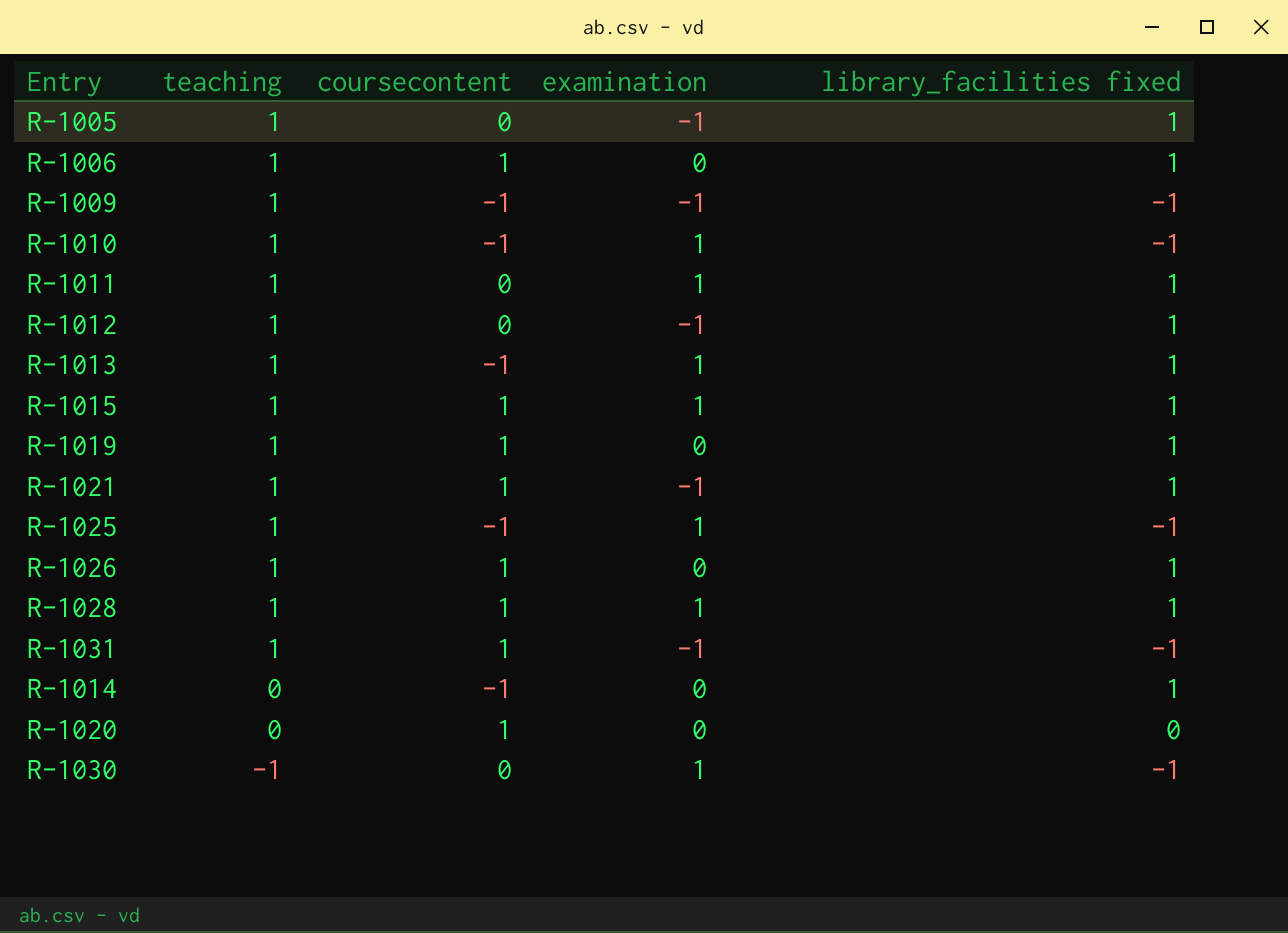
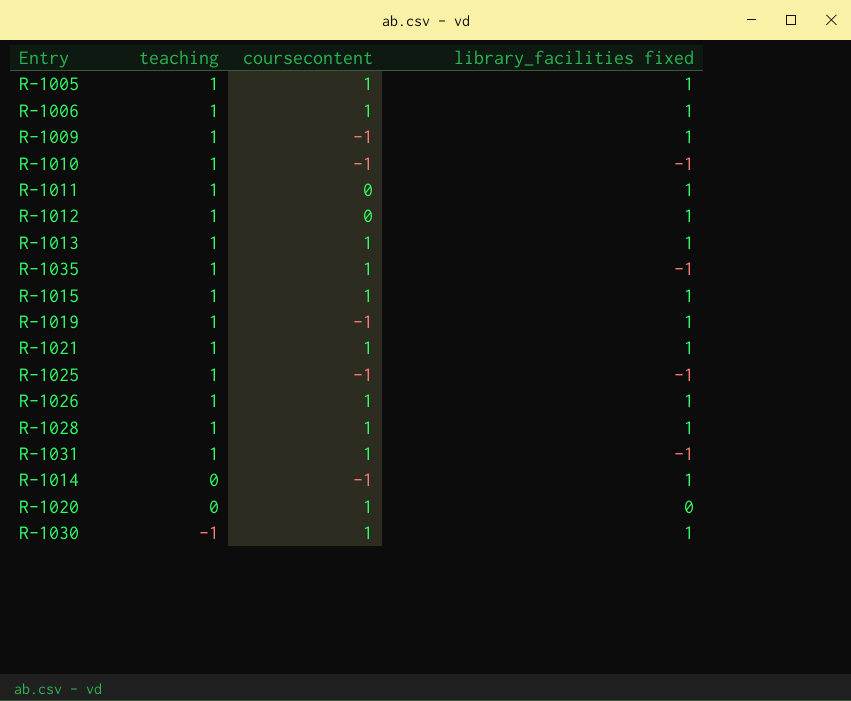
column examination | position: 4 -> none
R-1005 | coursecontent: 0 -> 1
R-1009 | library_facilities fixed: -1 -> 1
R-1013 | coursecontent: -1 -> 1
row R-1035: none -> 1 | 1 | -1
R-1019 | coursecontent: 1 -> -1
R-1030 | coursecontent: 0 -> 1
R-1030 | library_facilities fixed: -1 -> 1

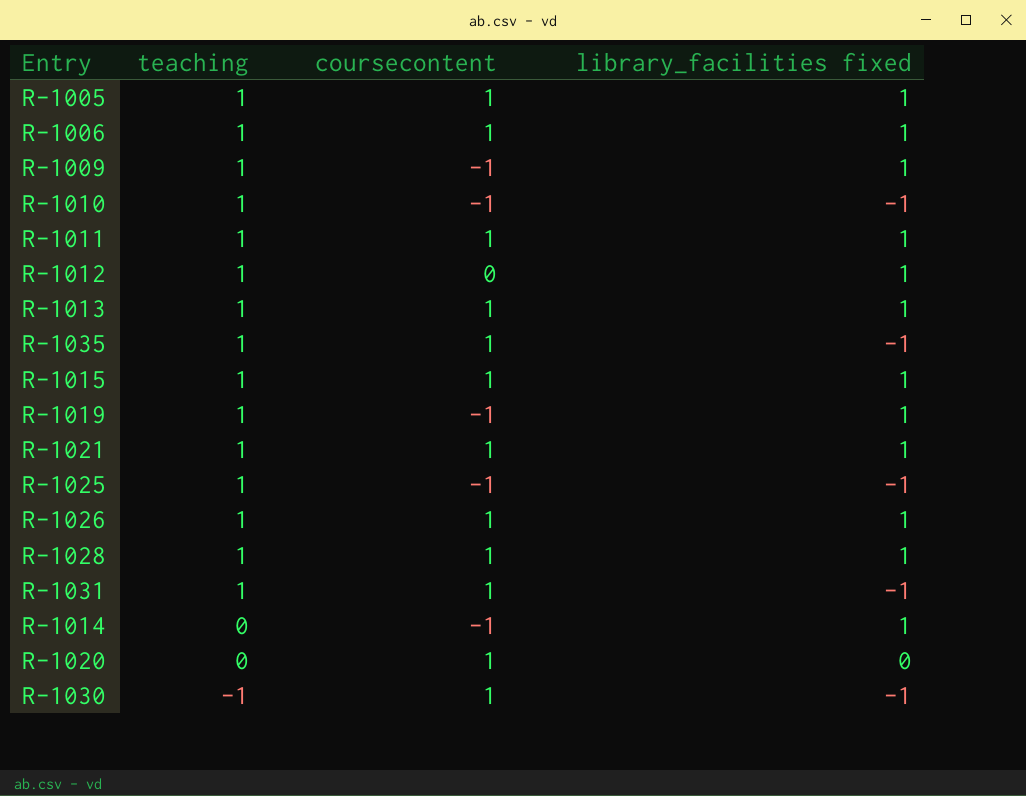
R-1011 | coursecontent: 0 -> 1
R-1030 | library_facilities fixed: 1 -> -1

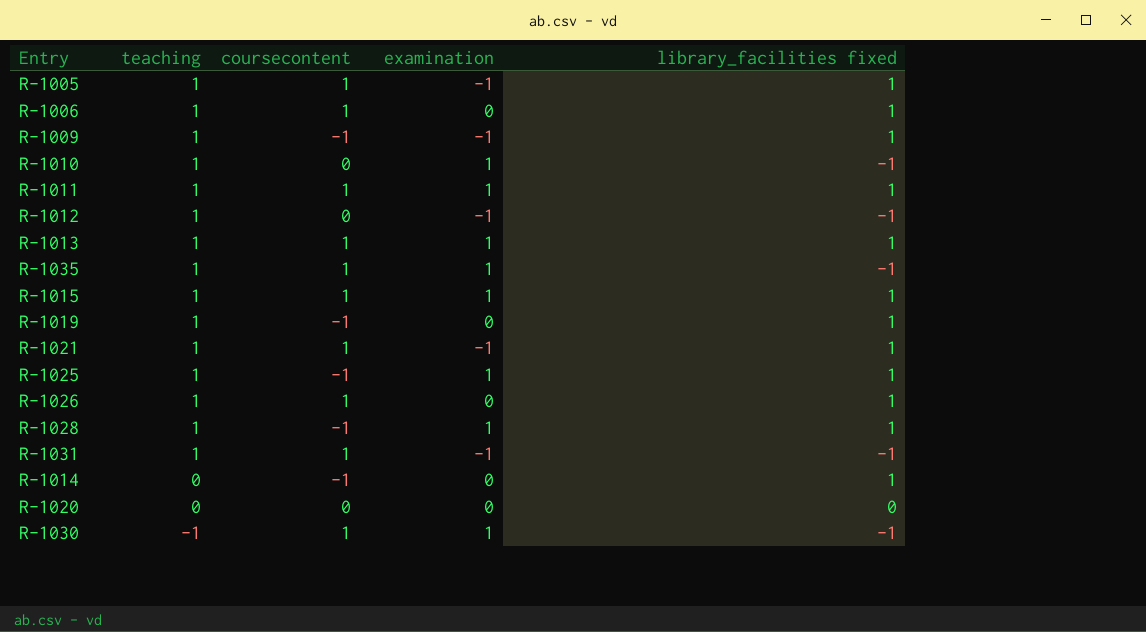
column examination | position: none -> 4
R-1010 | coursecontent: -1 -> 0
R-1012 | library_facilities fixed: 1 -> -1
R-1025 | library_facilities fixed: -1 -> 1
R-1028 | coursecontent: 1 -> -1
R-1020 | coursecontent: 1 -> 0

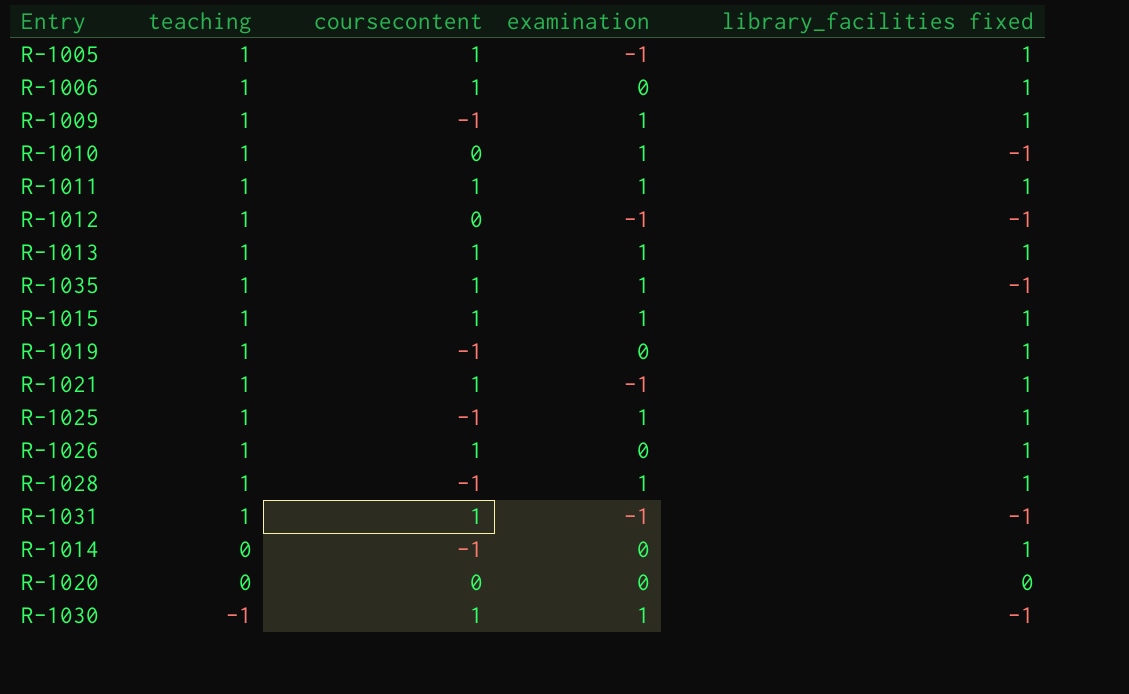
R-1009 | examination: -1 -> 1

